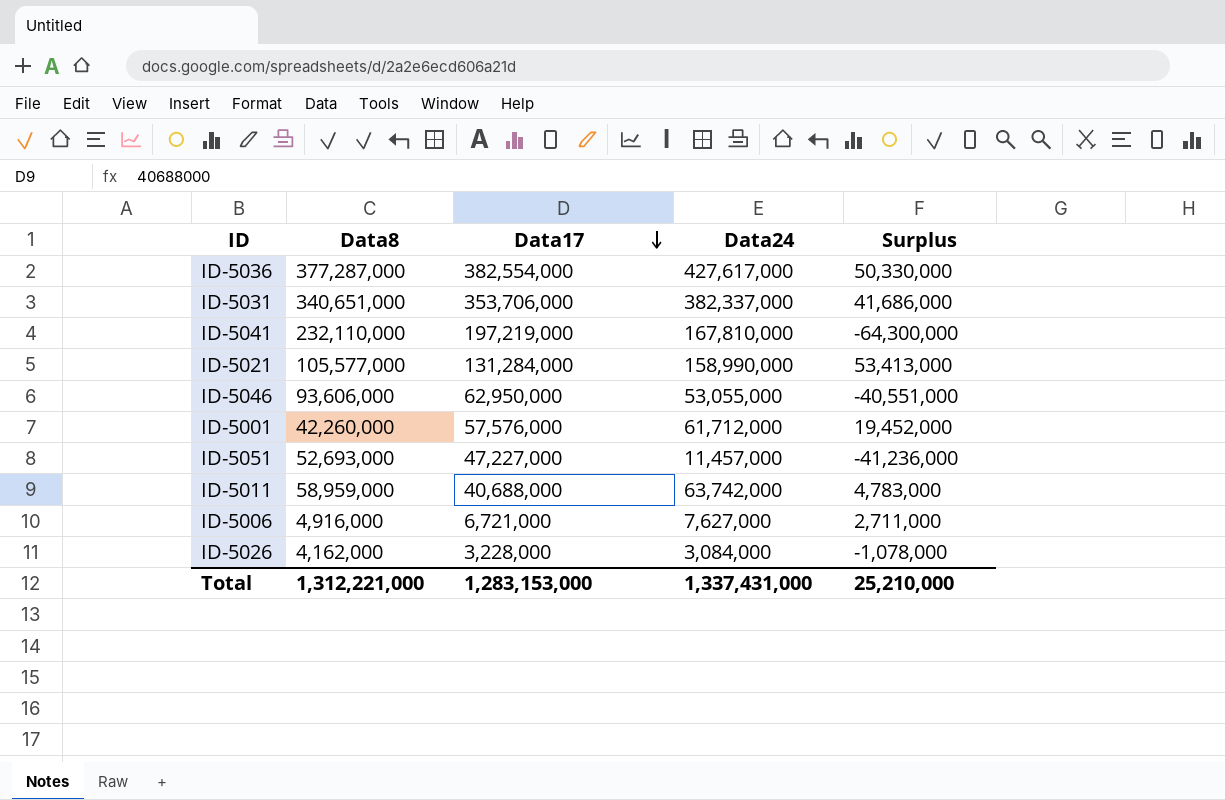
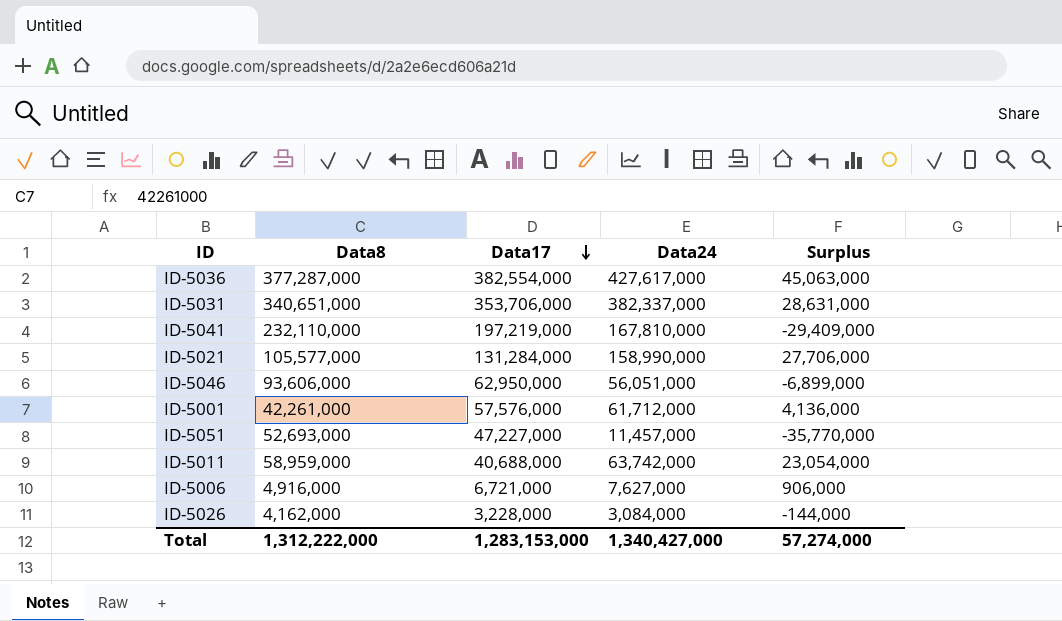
column Surplus | formula: [Data24] - [Data8] -> [Data24] - [Data17]
ID-5046 | Data24: 53,055,000 -> 56,051,000
ID-5001 | Data8: 42,260,000 -> 42,261,000
Total | Data8: 1,312,221,000 -> 1,312,222,000
Total | Data24: 1,337,431,000 -> 1,340,427,000
Total | Surplus: 25,210,000 -> 57,274,000

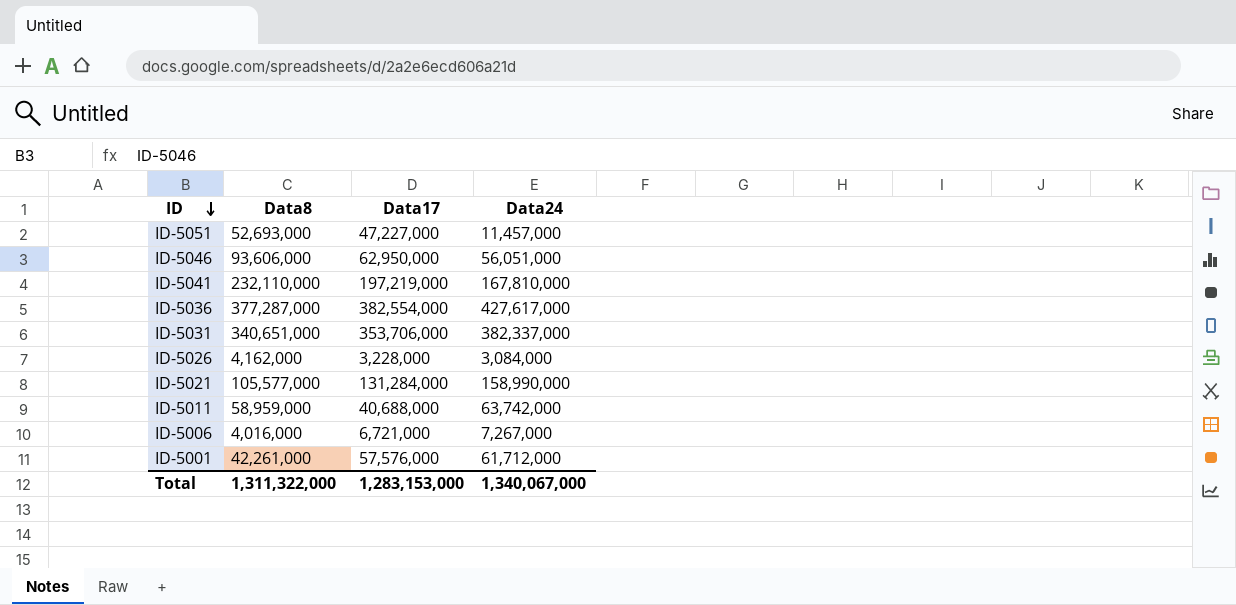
row order: Data17 descending -> ID descending
column Surplus | formula: [Data24] - [Data17] -> none
ID-5006 | Data8: 4,916,000 -> 4,016,000
ID-5006 | Data24: 7,627,000 -> 7,267,000
Total | Data8: 1,312,222,000 -> 1,311,322,000
Total | Data24: 1,340,427,000 -> 1,340,067,000

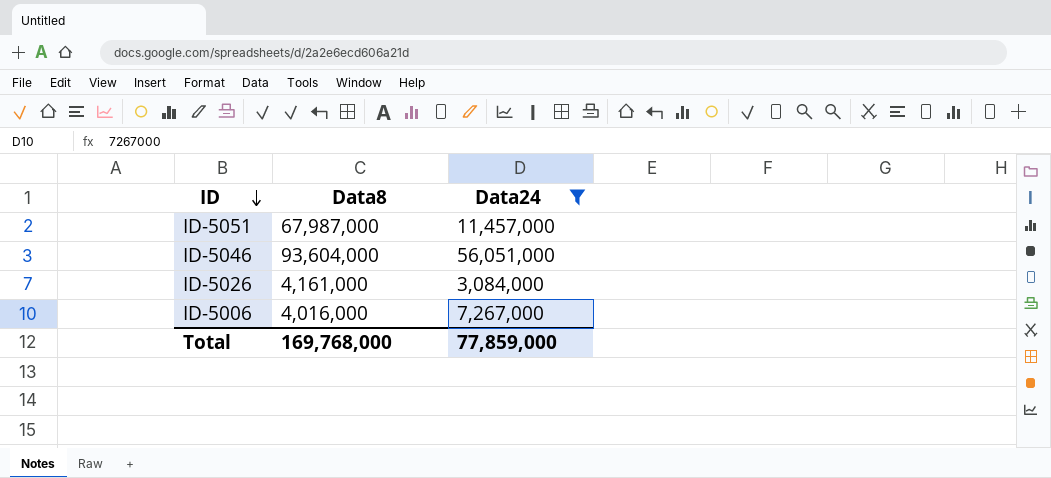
filter: none -> Data24 <= 56,051,000
column Data17 | position: 3 -> none
ID-5051 | Data8: 52,693,000 -> 67,987,000
ID-5046 | Data8: 93,606,000 -> 93,604,000
ID-5026 | Data8: 4,162,000 -> 4,161,000
Total | Data8: 1,311,322,000 -> 169,768,000
Total | Data24: 1,340,067,000 -> 77,859,000

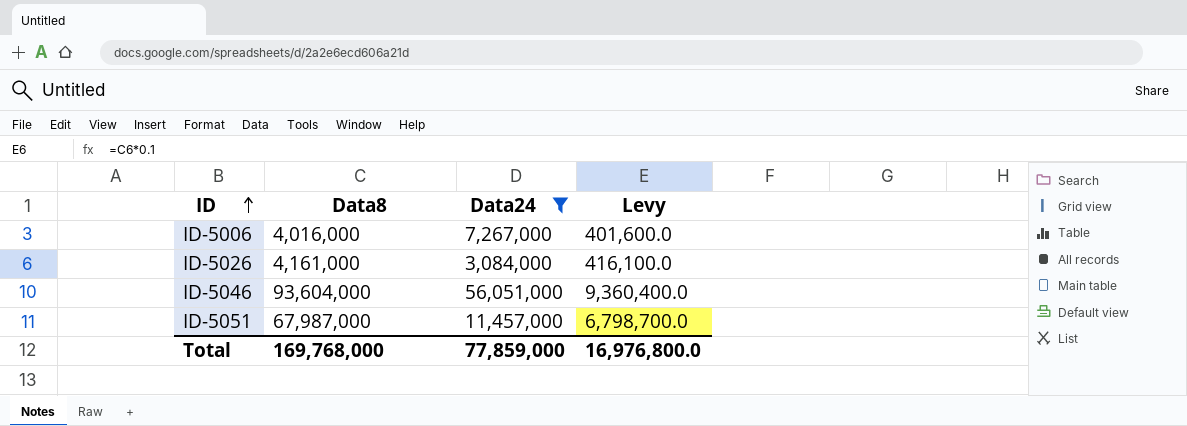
row order: ID descending -> ID ascending
column Levy | formula: none -> [Data8] * 0.1

